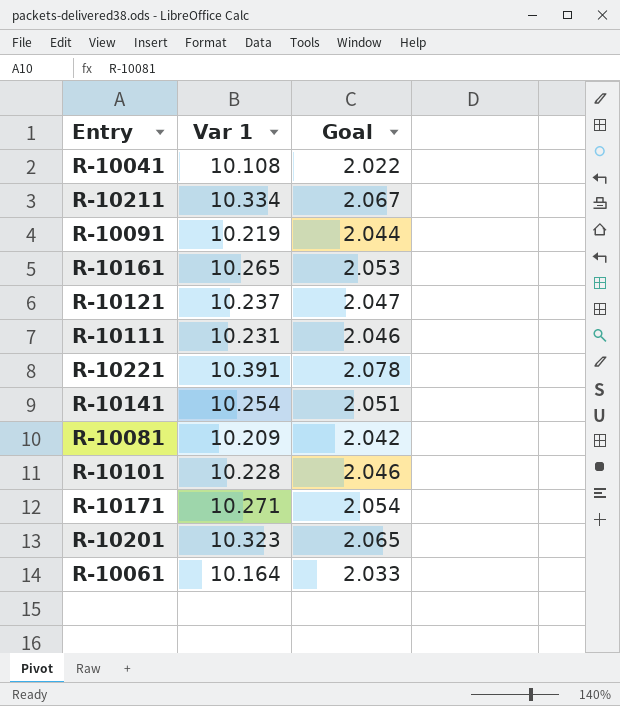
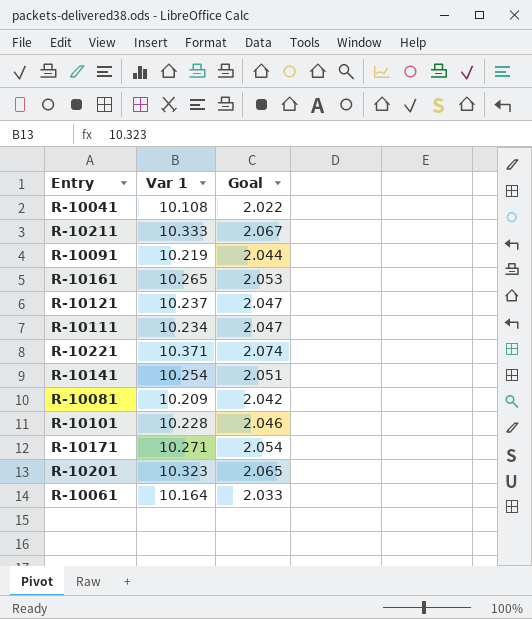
R-10211 | Var 1: 10.334 -> 10.333
R-10111 | Var 1: 10.231 -> 10.234
R-10111 | Goal: 2.046 -> 2.047
R-10221 | Var 1: 10.391 -> 10.371
R-10221 | Goal: 2.078 -> 2.074

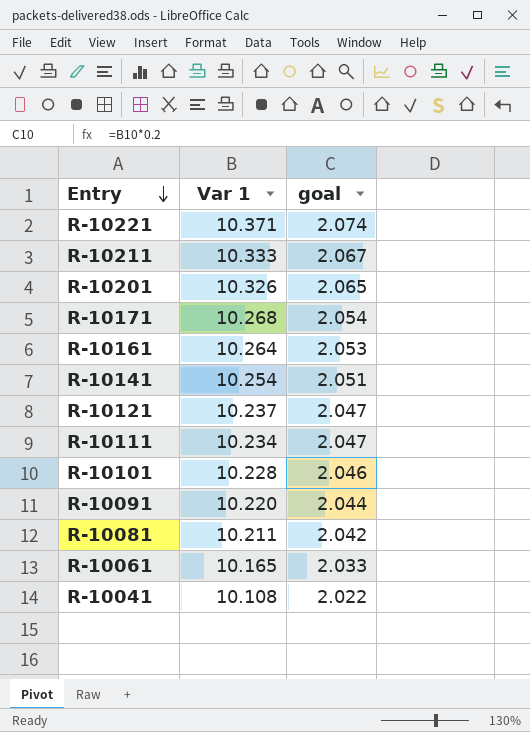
row order: none -> Entry descending
column name: Goal -> goal
R-10201 | Var 1: 10.323 -> 10.326
R-10171 | Var 1: 10.271 -> 10.268
R-10161 | Var 1: 10.265 -> 10.264
R-10091 | Var 1: 10.219 -> 10.220
R-10081 | Var 1: 10.209 -> 10.211
R-10061 | Var 1: 10.164 -> 10.165

